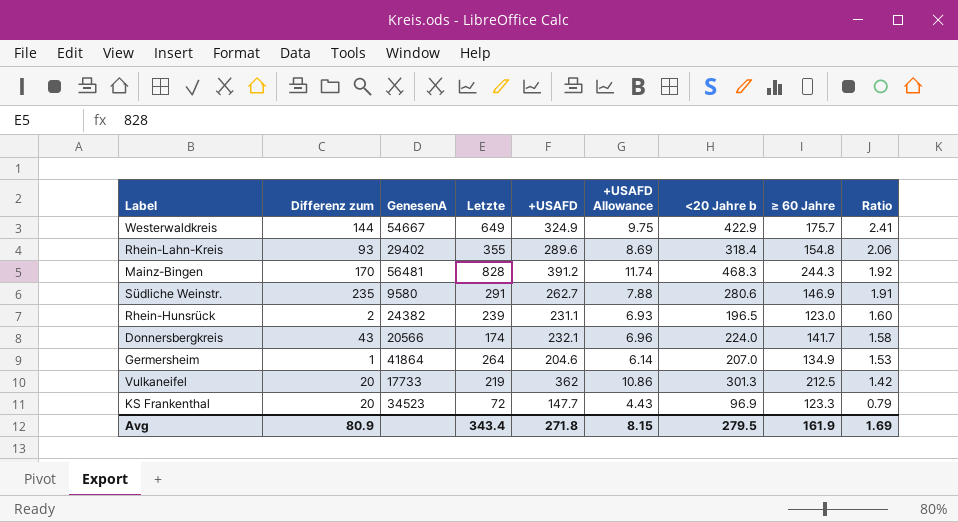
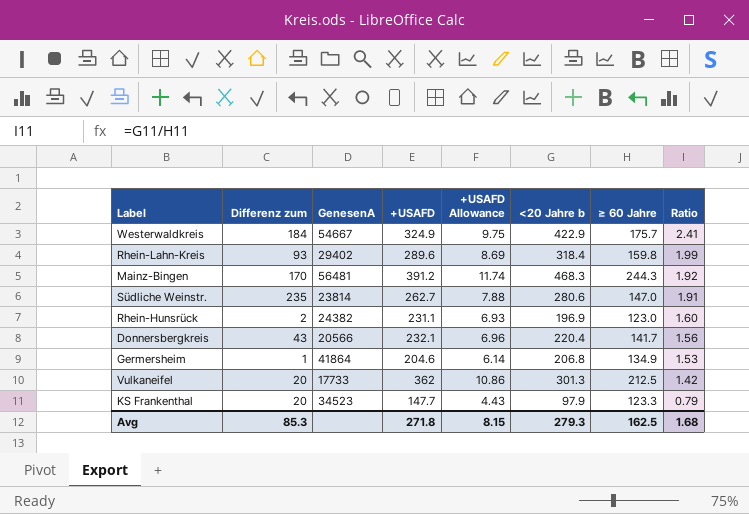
column Letzte | position: 4 -> none
Westerwaldkreis | Differenz zum: 144 -> 184
Rhein-Lahn-Kreis | ≥ 60 Jahre: 154.8 -> 159.8
Rhein-Lahn-Kreis | Ratio: 2.06 -> 1.99
Südliche Weinstr. | GenesenA: 9580 -> 23814
Südliche Weinstr. | ≥ 60 Jahre: 146.9 -> 147.0
Rhein-Hunsrück | <20 Jahre b: 196.5 -> 196.9
Donnersbergkreis | <20 Jahre b: 224.0 -> 220.4
Donnersbergkreis | Ratio: 1.58 -> 1.56
Germersheim | <20 Jahre b: 207.0 -> 206.8
KS Frankenthal | <20 Jahre b: 96.9 -> 97.9
Avg | Differenz zum: 80.9 -> 85.3
Avg | <20 Jahre b: 279.5 -> 279.3
Avg | ≥ 60 Jahre: 161.9 -> 162.5
Avg | Ratio: 1.69 -> 1.68

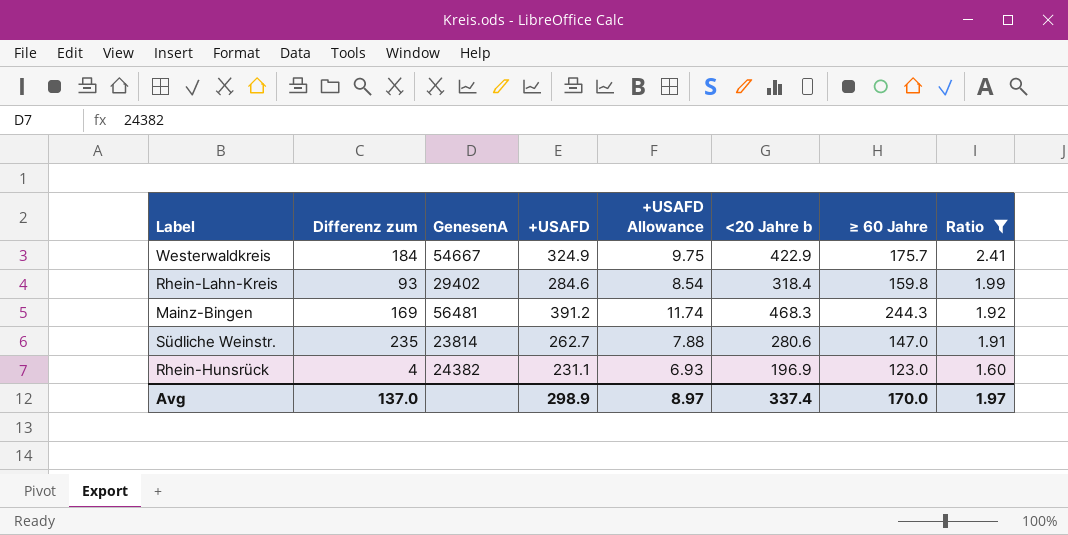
filter: none -> Ratio >= 1.60
Rhein-Lahn-Kreis | +USAFD: 289.6 -> 284.6
Rhein-Lahn-Kreis | +USAFD Allowance: 8.69 -> 8.54
Mainz-Bingen | Differenz zum: 170 -> 169
Rhein-Hunsrück | Differenz zum: 2 -> 4
Avg | Differenz zum: 85.3 -> 137.0
Avg | +USAFD: 271.8 -> 298.9
Avg | +USAFD Allowance: 8.15 -> 8.97
Avg | <20 Jahre b: 279.3 -> 337.4
Avg | ≥ 60 Jahre: 162.5 -> 170.0
Avg | Ratio: 1.68 -> 1.97

